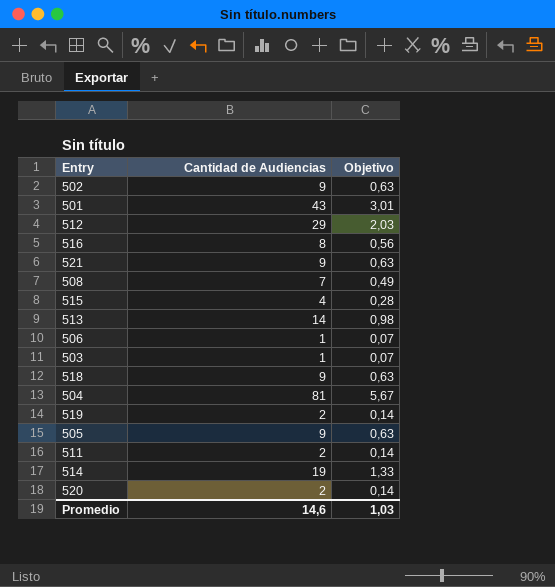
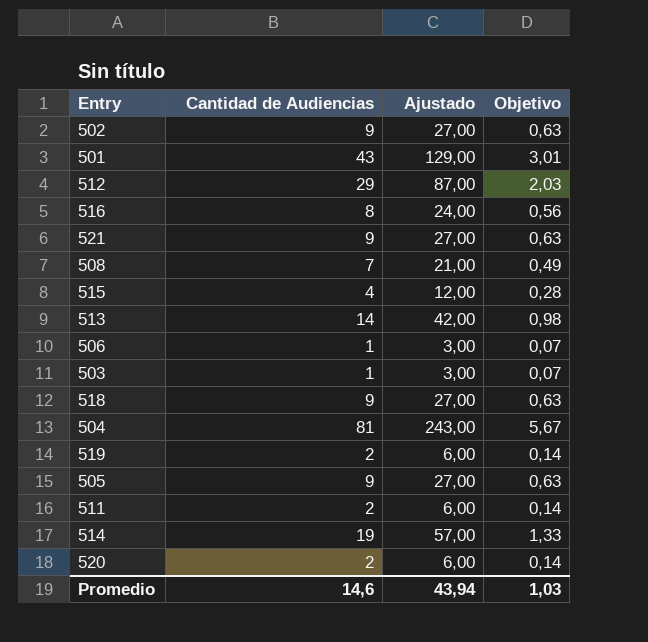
column Ajustado | formula: none -> [Cantidad de Audiencias] * 3

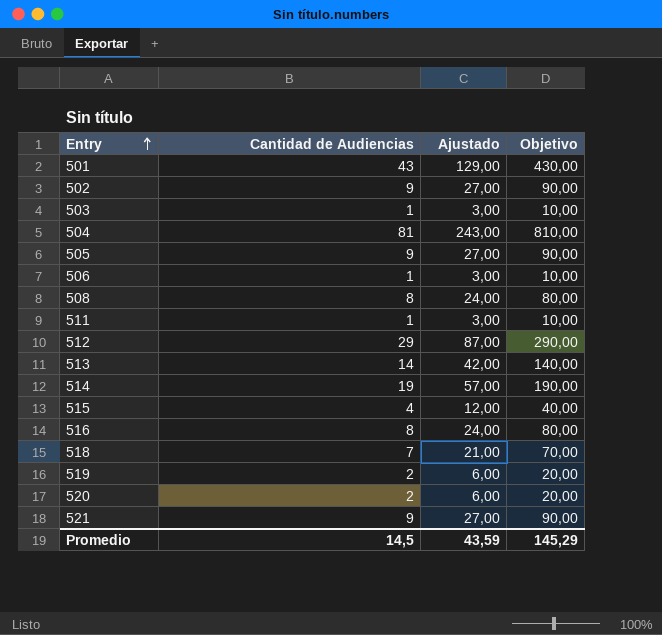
row order: none -> Entry ascending
column Objetivo | formula: [Cantidad de Audiencias] * 0,07 -> [Cantidad de Audiencias] * 10
508 | Cantidad de Audiencias: 7 -> 8
508 | Ajustado: 21,00 -> 24,00
511 | Cantidad de Audiencias: 2 -> 1
511 | Ajustado: 6,00 -> 3,00
518 | Cantidad de Audiencias: 9 -> 7
518 | Ajustado: 27,00 -> 21,00
Promedio | Cantidad de Audiencias: 14,6 -> 14,5
Promedio | Ajustado: 43,94 -> 43,59
Promedio | Objetivo: 1,03 -> 145,29

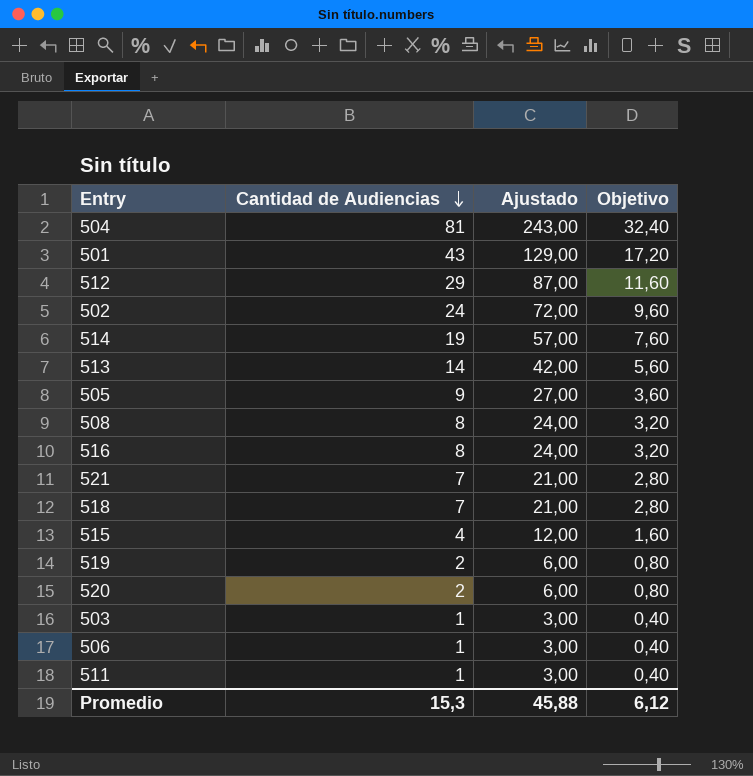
row order: Entry ascending -> Cantidad de Audiencias descending
column Objetivo | formula: [Cantidad de Audiencias] * 10 -> [Cantidad de Audiencias] * 0,4
502 | Cantidad de Audiencias: 9 -> 24
502 | Ajustado: 27,00 -> 72,00
521 | Cantidad de Audiencias: 9 -> 7
521 | Ajustado: 27,00 -> 21,00
Promedio | Cantidad de Audiencias: 14,5 -> 15,3
Promedio | Ajustado: 43,59 -> 45,88
Promedio | Objetivo: 145,29 -> 6,12

